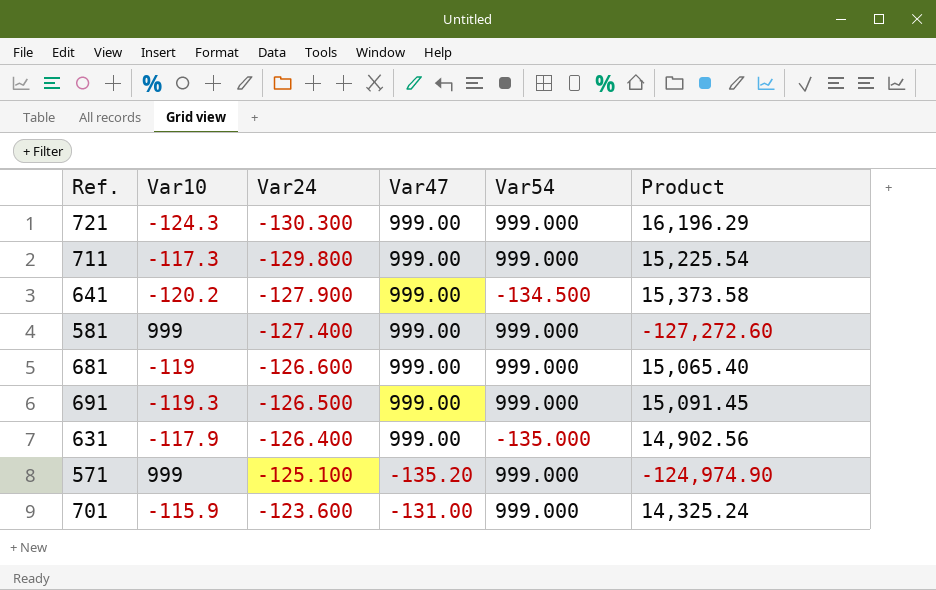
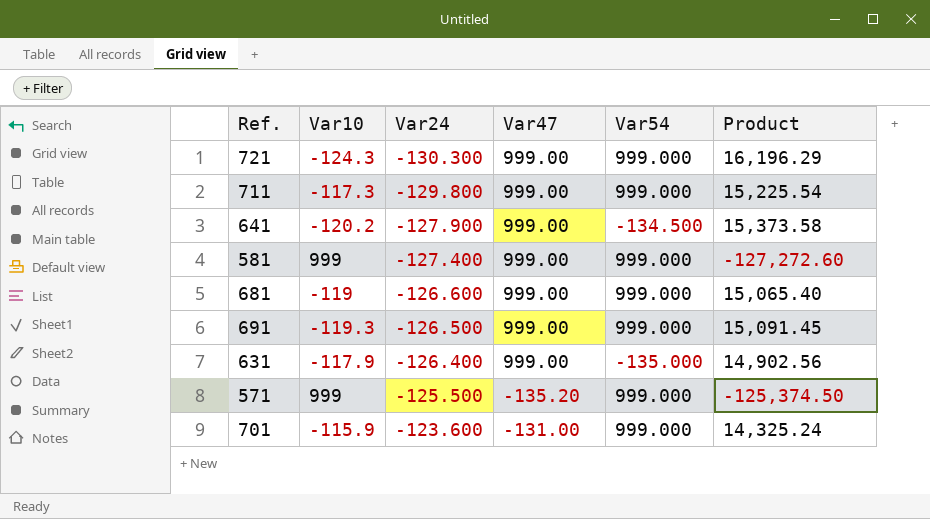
571 | Var24: -125.100 -> -125.500
571 | Product: -124,974.90 -> -125,374.50

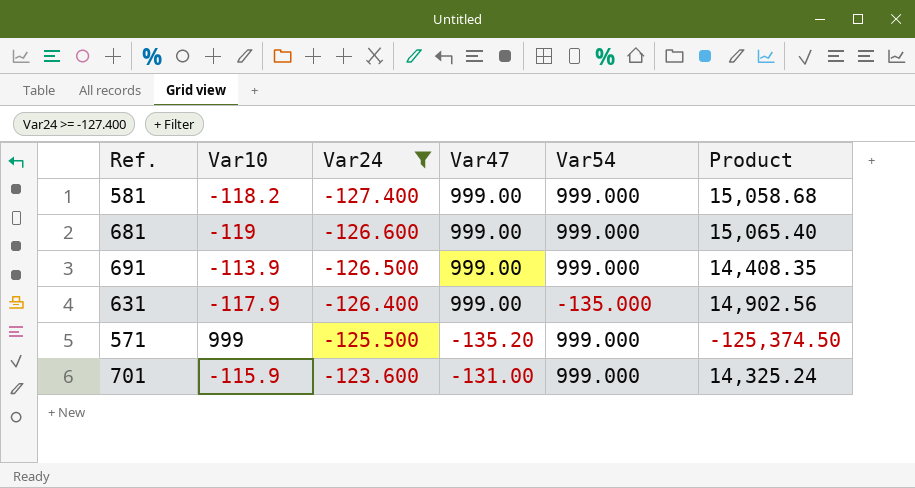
filter: none -> Var24 >= -127.400
581 | Var10: 999 -> -118.2
581 | Product: -127,272.60 -> 15,058.68
691 | Var10: -119.3 -> -113.9
691 | Product: 15,091.45 -> 14,408.35

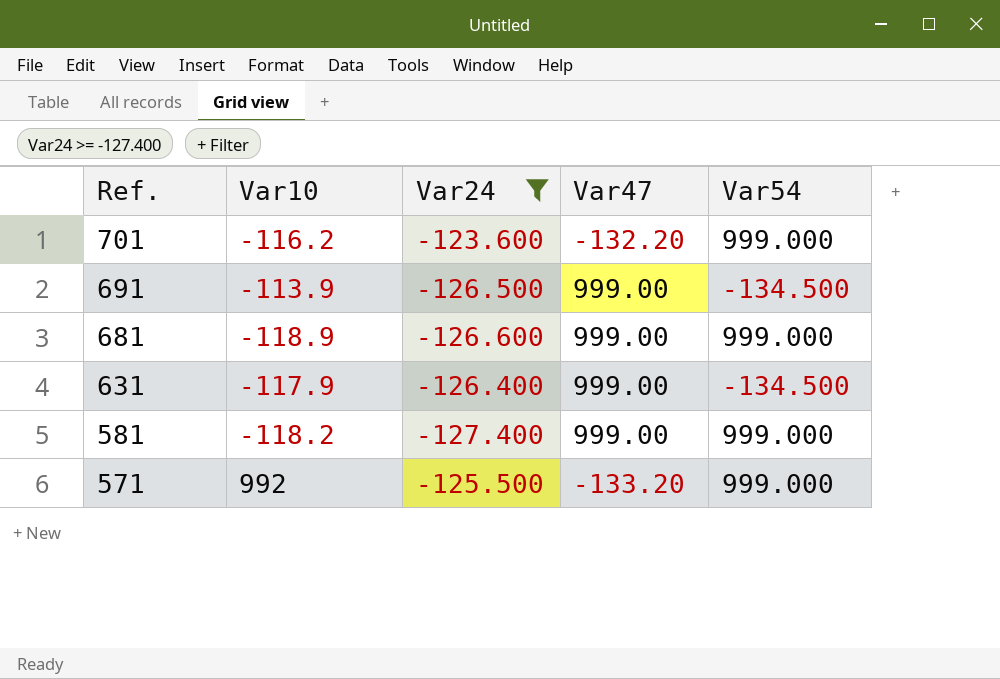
row order: Var24 ascending -> Ref. descending
column Product | formula: [Var10] * [Var24] -> none
701 | Var10: -115.9 -> -116.2
701 | Var47: -131.00 -> -132.20
691 | Var54: 999.000 -> -134.500
681 | Var10: -119 -> -118.9
631 | Var54: -135.000 -> -134.500
571 | Var10: 999 -> 992
571 | Var47: -135.20 -> -133.20

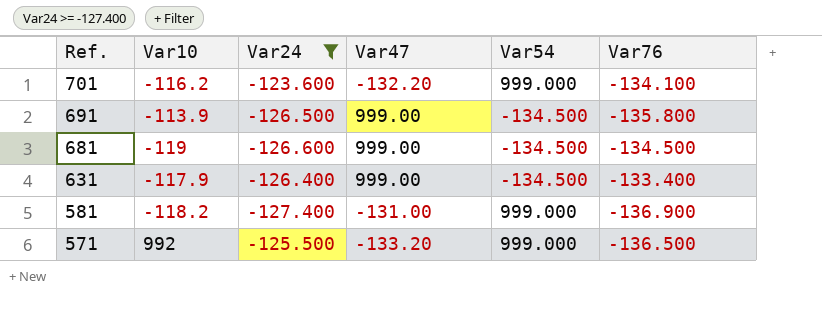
column Var76 | position: none -> 6
681 | Var10: -118.9 -> -119
681 | Var54: 999.000 -> -134.500
581 | Var47: 999.00 -> -131.00

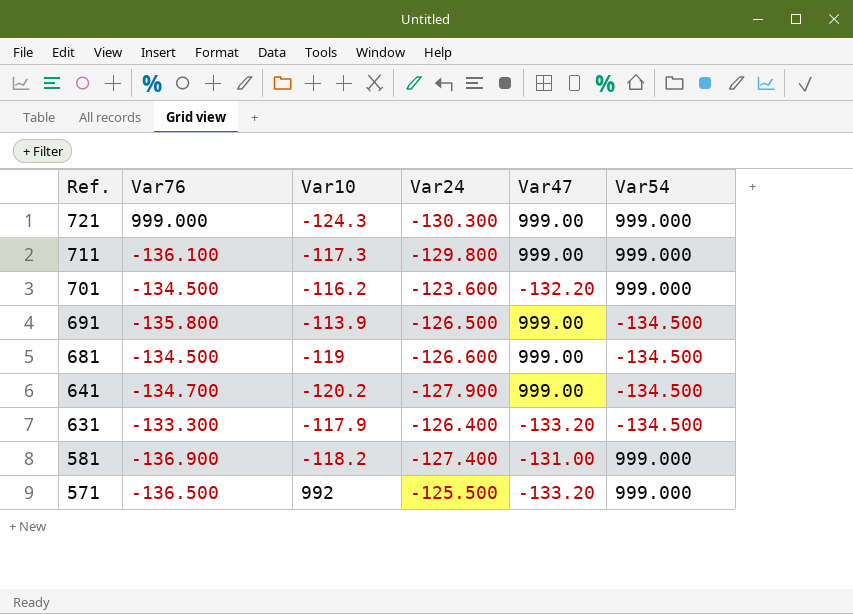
filter: Var24 >= -127.400 -> none
column Var76 | position: 6 -> 2
701 | Var76: -134.100 -> -134.500
631 | Var76: -133.400 -> -133.300
631 | Var47: 999.00 -> -133.20

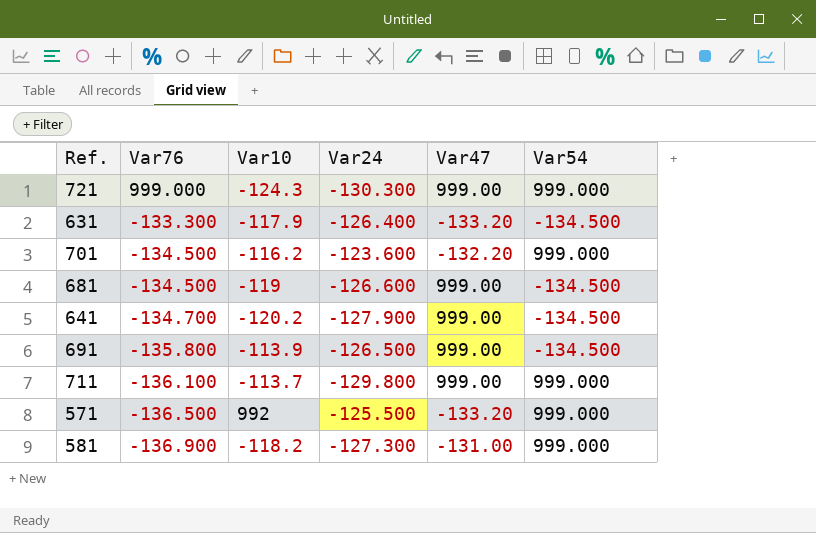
row order: Ref. descending -> Var76 descending
711 | Var10: -117.3 -> -113.7
581 | Var24: -127.400 -> -127.300

